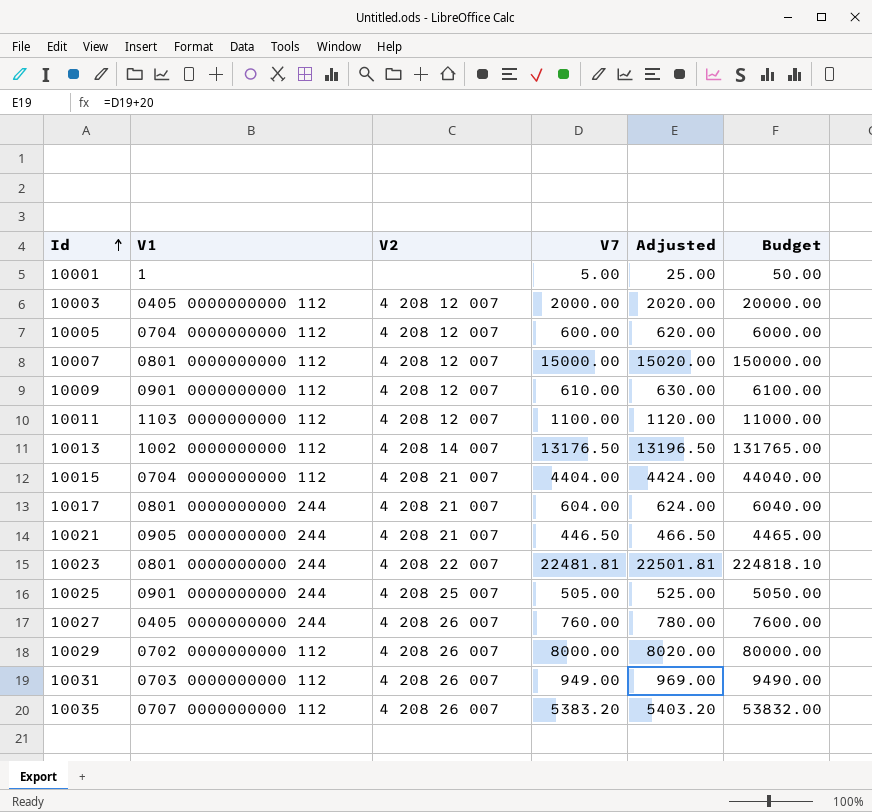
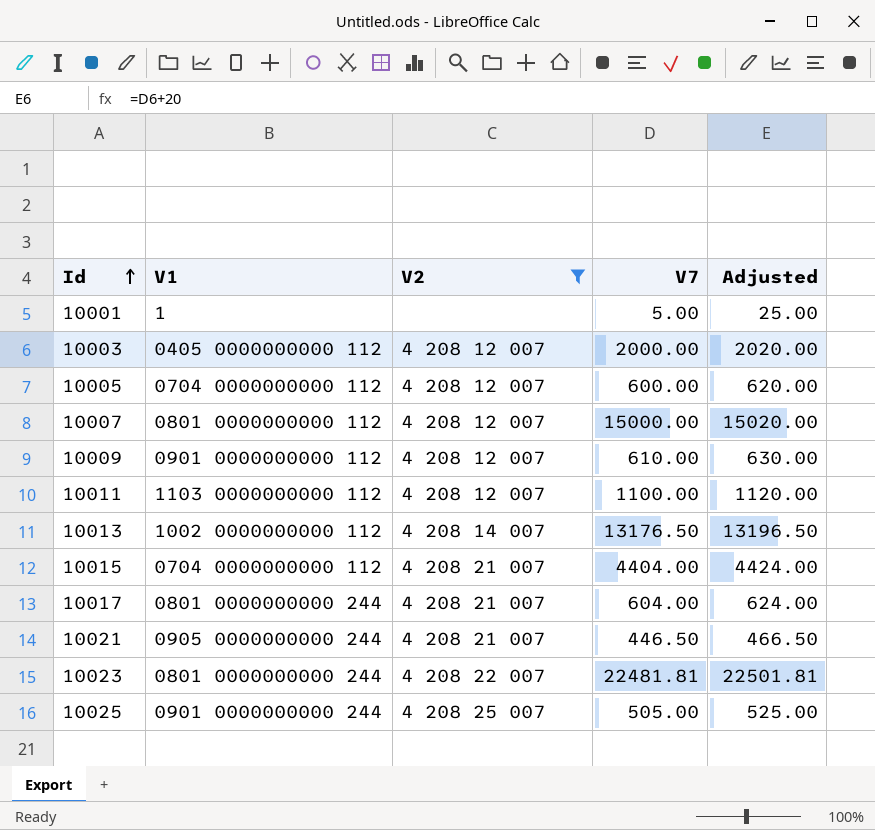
filter: none -> V2 != 4 208 26 007
column Budget | formula: [V7] * 10 -> none

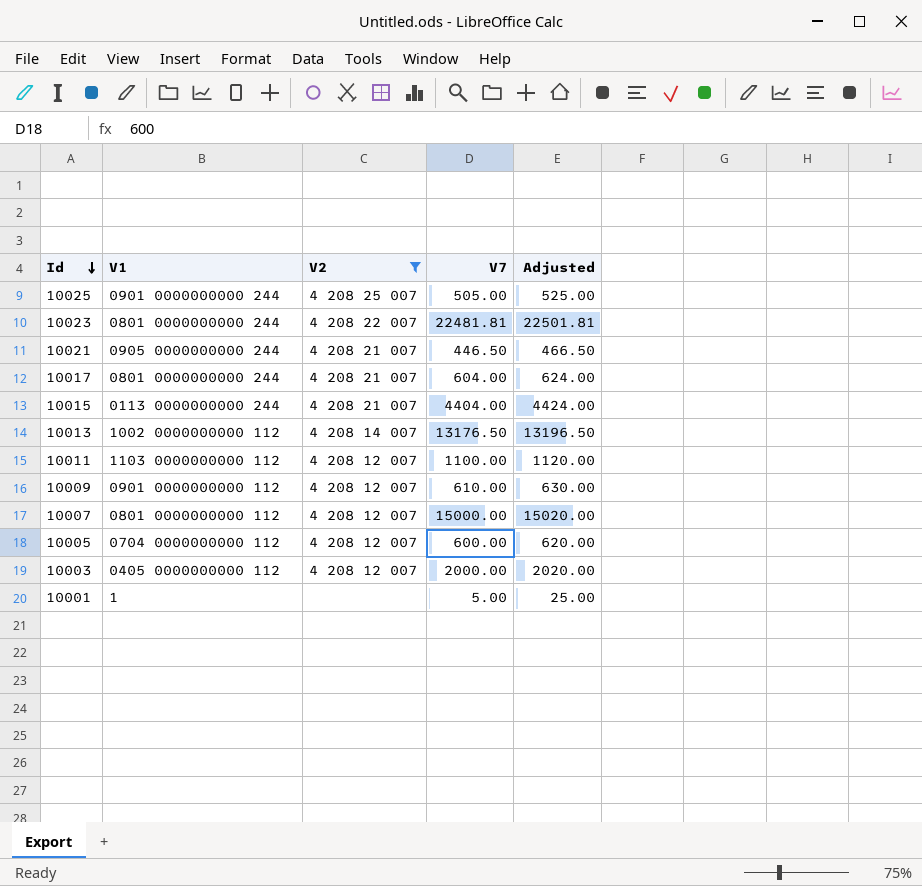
row order: Id ascending -> Id descending
10015 | V1: 0704 0000000000 112 -> 0113 0000000000 244

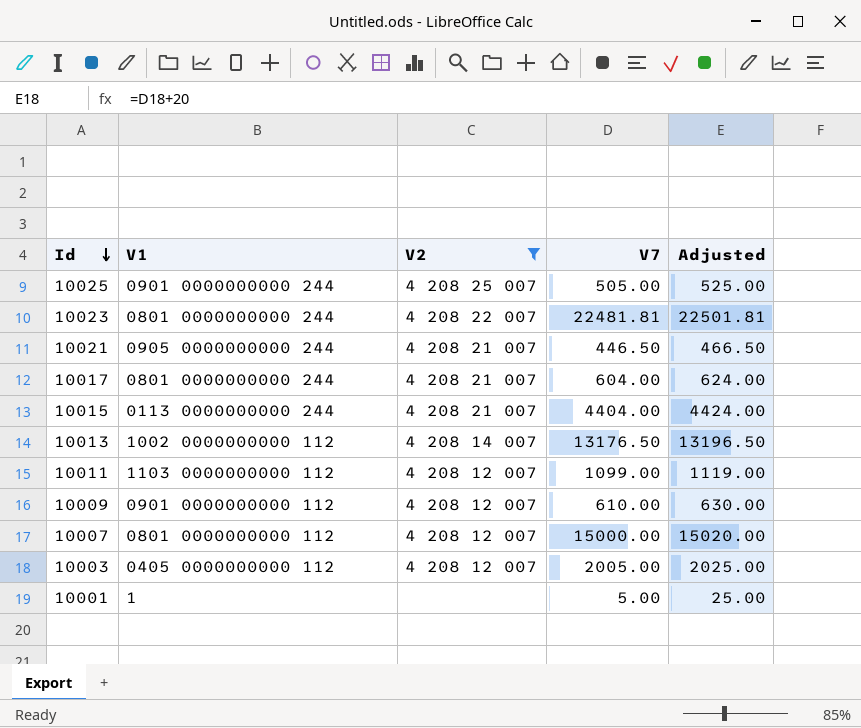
row 10005: 0704 0000000000 112 | 4 208 12 007 | 600.00 | 620.00 -> none
10011 | V7: 1100.00 -> 1099.00
10011 | Adjusted: 1120.00 -> 1119.00
10003 | V7: 2000.00 -> 2005.00
10003 | Adjusted: 2020.00 -> 2025.00

